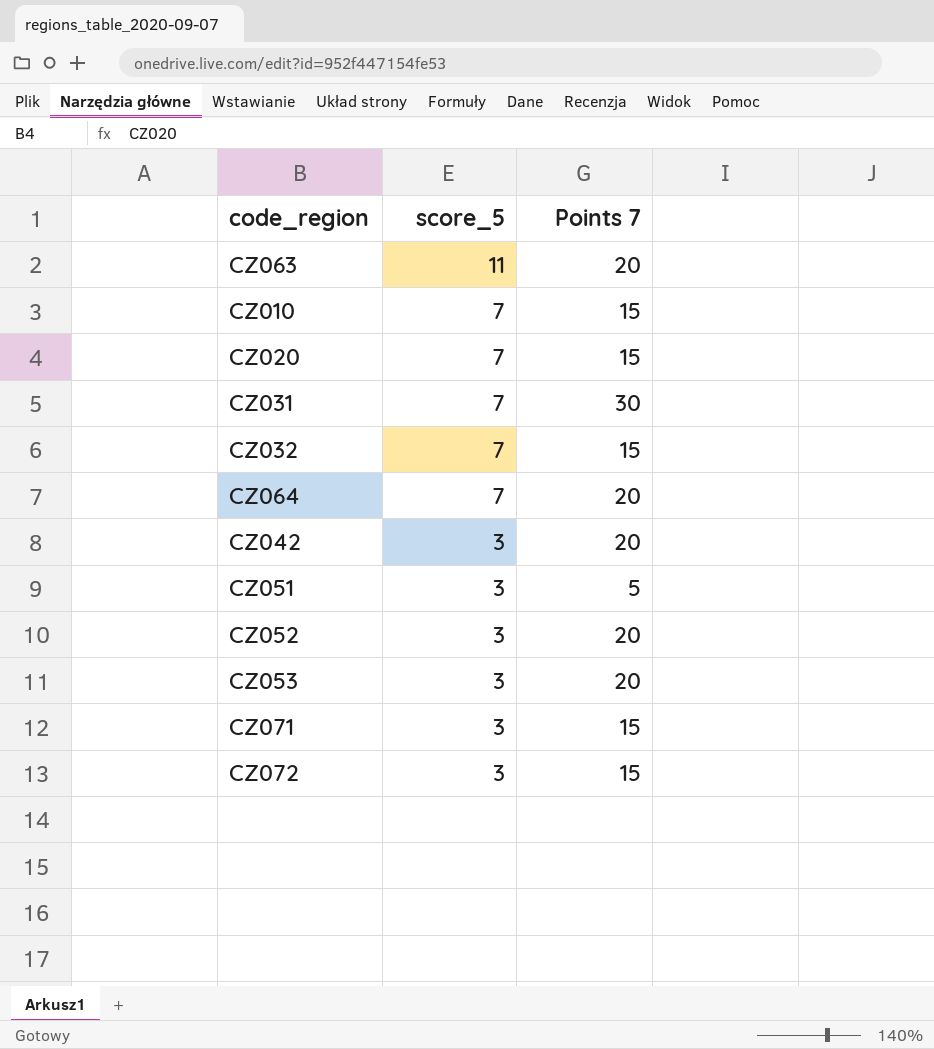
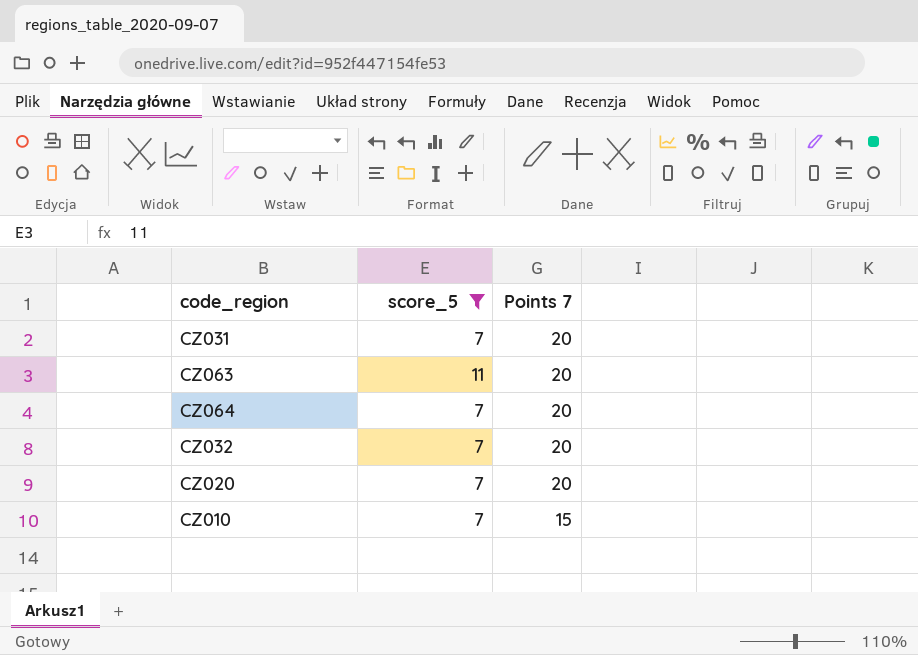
filter: none -> score_5 != 3
row order: score_5 descending -> Points 7 descending
CZ031 | Points 7: 30 -> 20
CZ032 | Points 7: 15 -> 20
CZ020 | Points 7: 15 -> 20

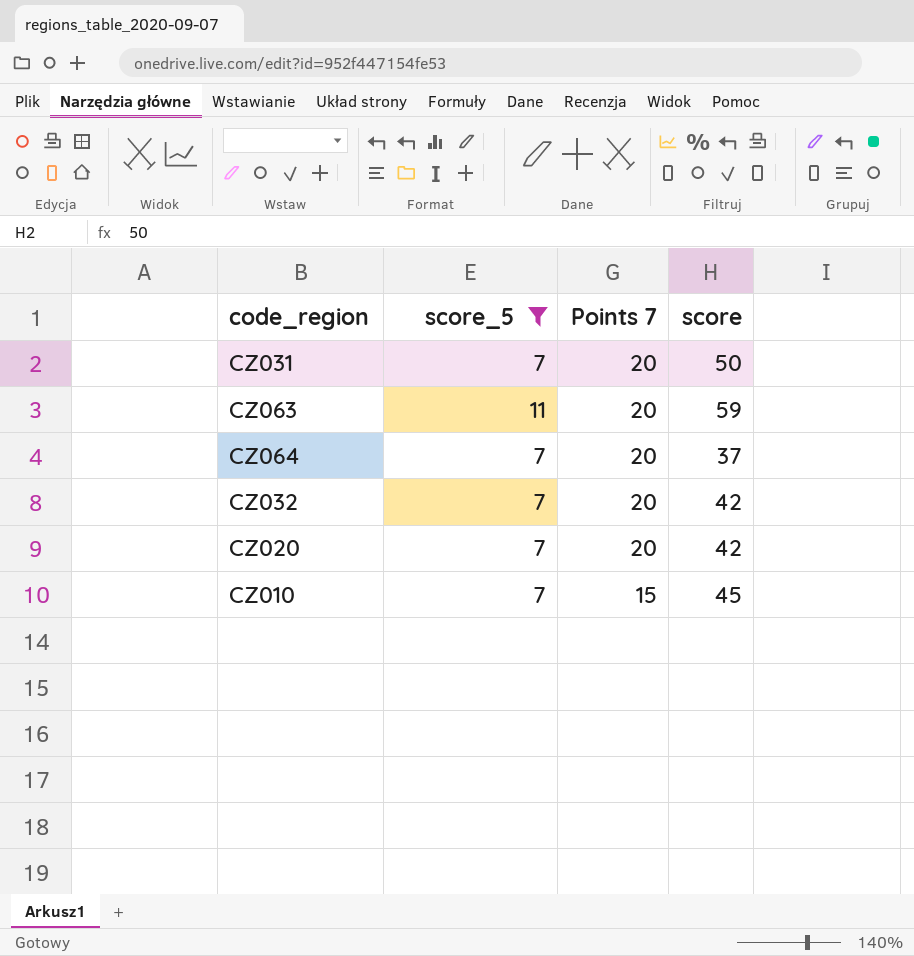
column score | position: none -> 4

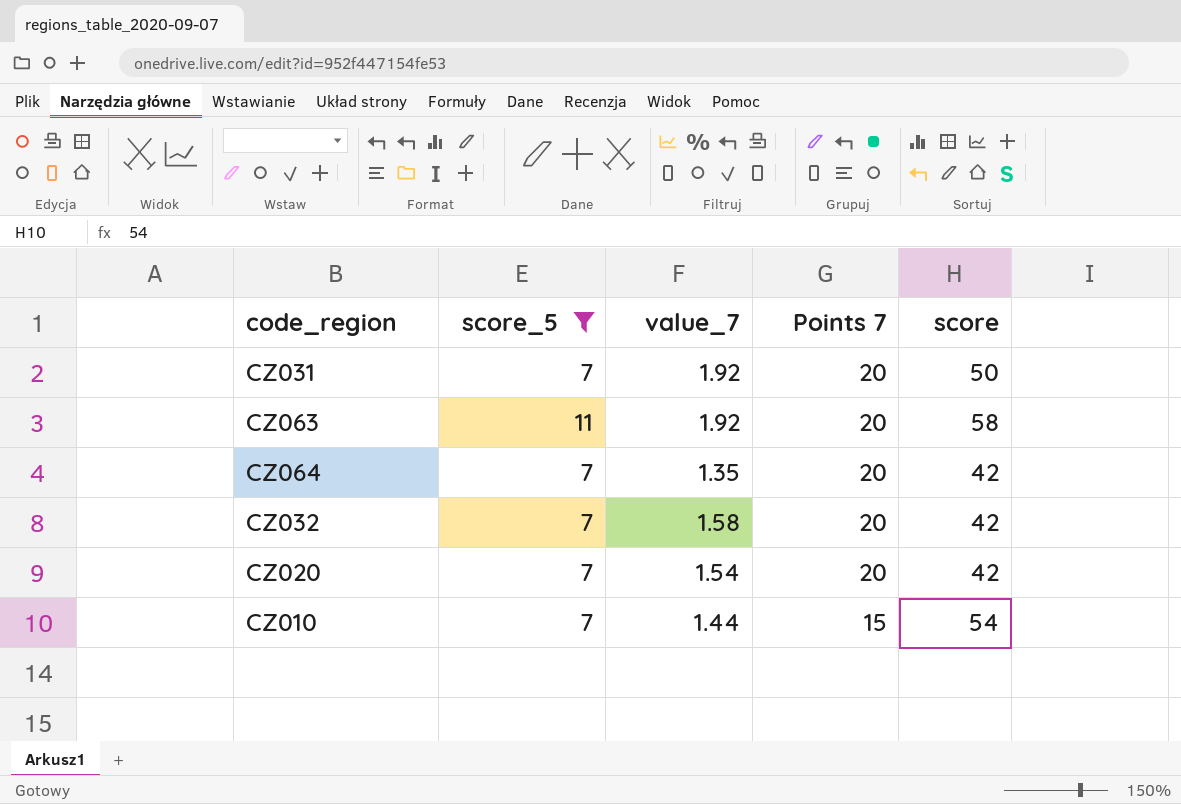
column value_7 | position: none -> 3
CZ063 | score: 59 -> 58
CZ064 | score: 37 -> 42
CZ010 | score: 45 -> 54

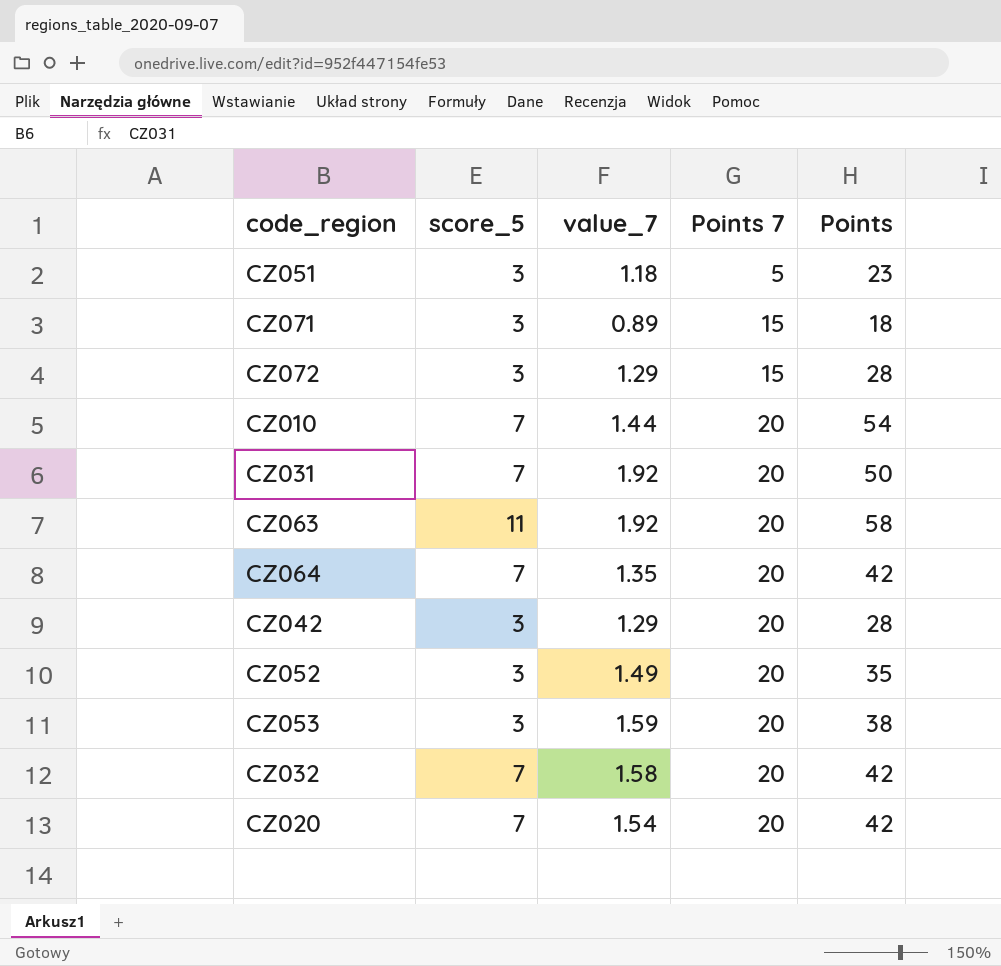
filter: score_5 != 3 -> none
row order: Points 7 descending -> Points 7 ascending
column name: score -> Points
CZ010 | Points 7: 15 -> 20

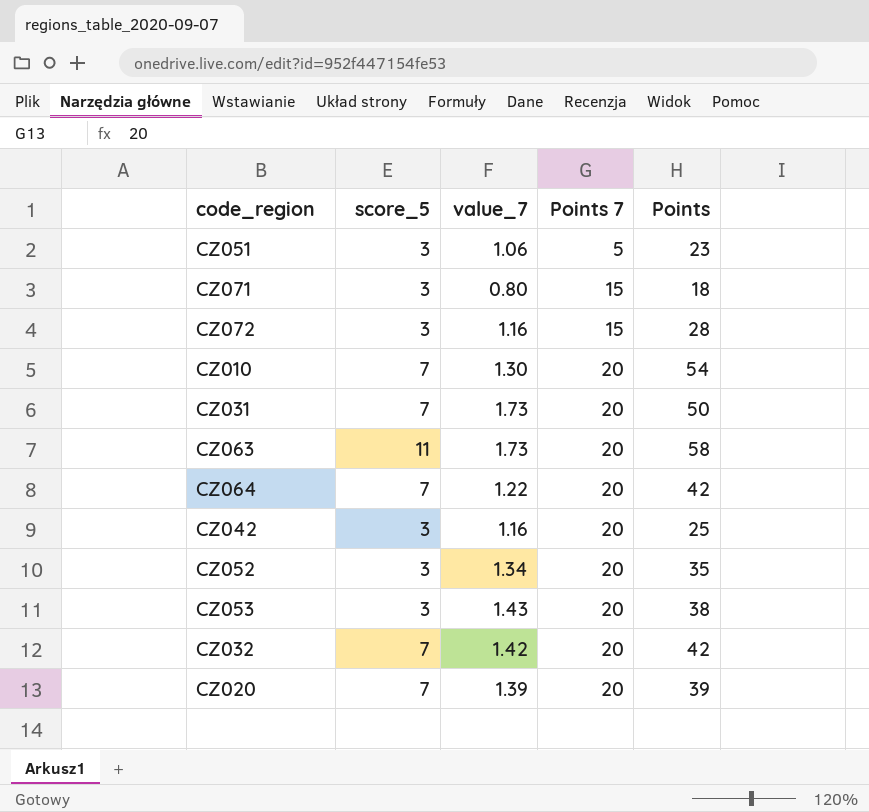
CZ051 | value_7: 1.18 -> 1.06
CZ071 | value_7: 0.89 -> 0.80
CZ072 | value_7: 1.29 -> 1.16
CZ010 | value_7: 1.44 -> 1.30
CZ031 | value_7: 1.92 -> 1.73
CZ063 | value_7: 1.92 -> 1.73
CZ064 | value_7: 1.35 -> 1.22
CZ042 | value_7: 1.29 -> 1.16
CZ042 | Points: 28 -> 25
CZ052 | value_7: 1.49 -> 1.34
CZ053 | value_7: 1.59 -> 1.43
CZ032 | value_7: 1.58 -> 1.42
CZ020 | value_7: 1.54 -> 1.39
CZ020 | Points: 42 -> 39

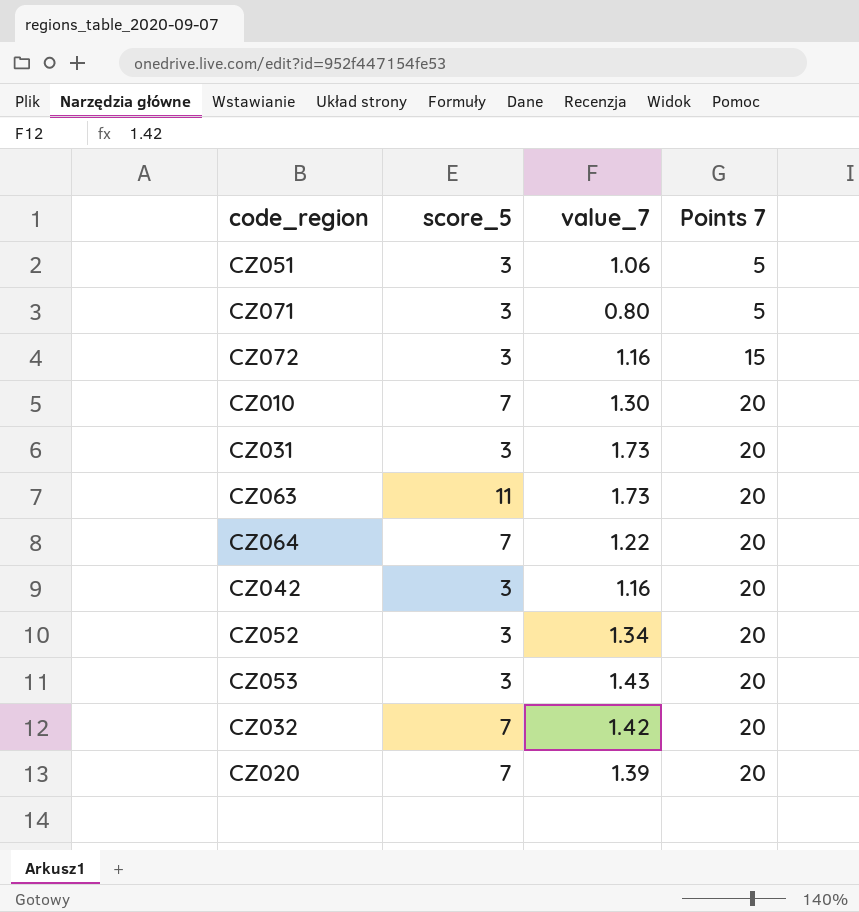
column Points | position: 5 -> none
CZ071 | Points 7: 15 -> 5
CZ031 | score_5: 7 -> 3

